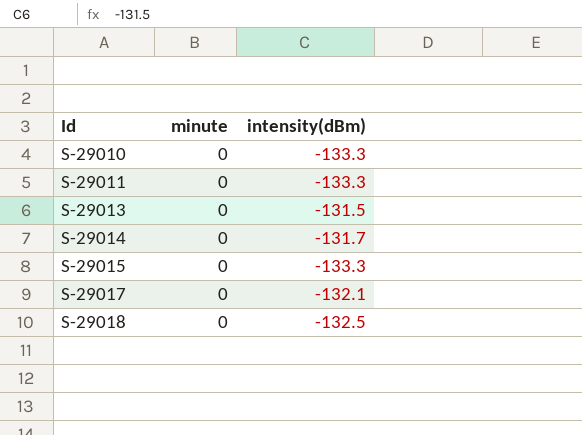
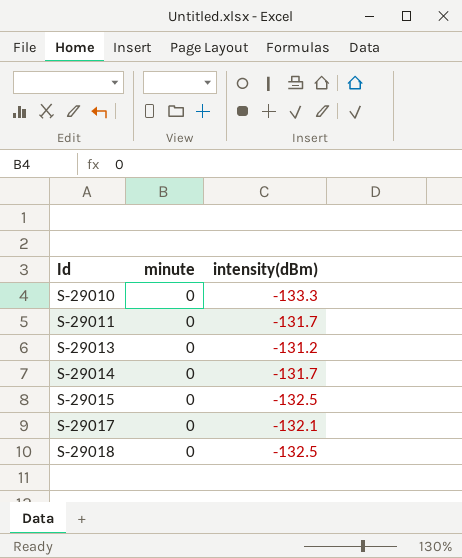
S-29011 | intensity(dBm): -133.3 -> -131.7
S-29013 | intensity(dBm): -131.5 -> -131.2
S-29015 | intensity(dBm): -133.3 -> -132.5

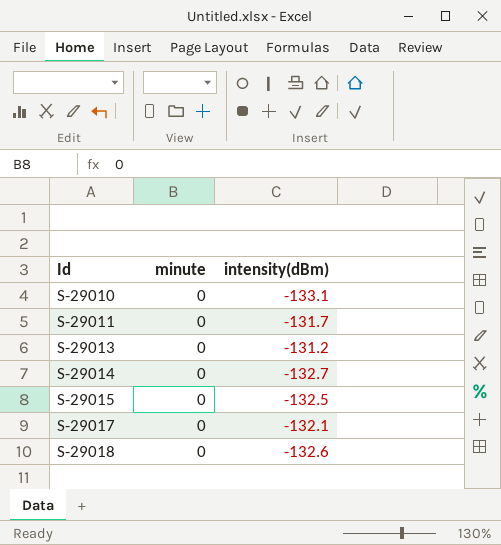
S-29010 | intensity(dBm): -133.3 -> -133.1
S-29014 | intensity(dBm): -131.7 -> -132.7
S-29018 | intensity(dBm): -132.5 -> -132.6

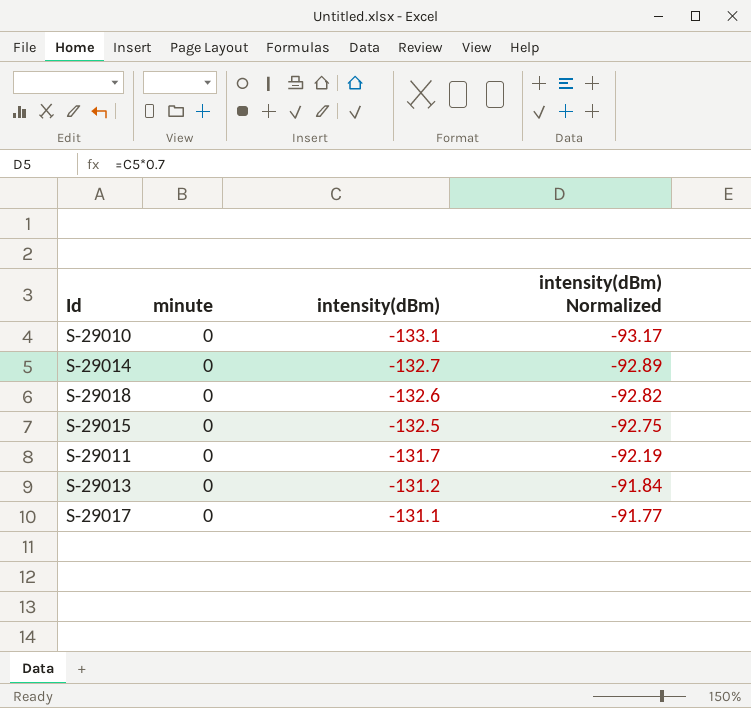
row order: Id ascending -> intensity(dBm) ascending
column intensity(dBm) Normalized | formula: none -> [intensity(dBm)] * 0.7
S-29017 | intensity(dBm): -132.1 -> -131.1

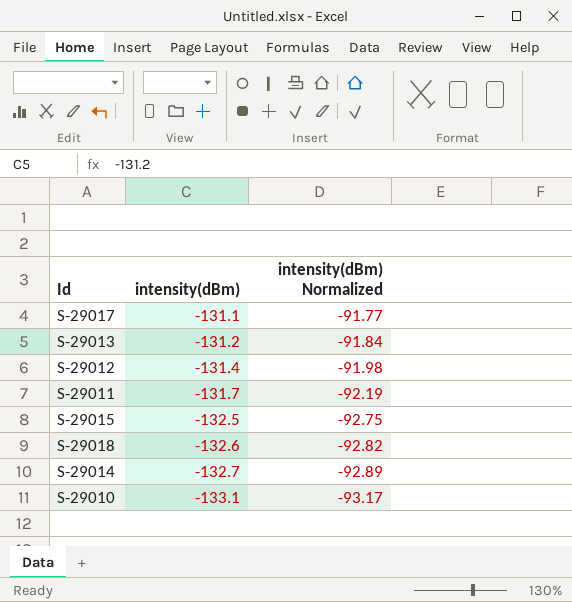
row order: intensity(dBm) ascending -> intensity(dBm) descending
column minute | position: 2 -> none
row S-29012: none -> -131.4 | -91.98

